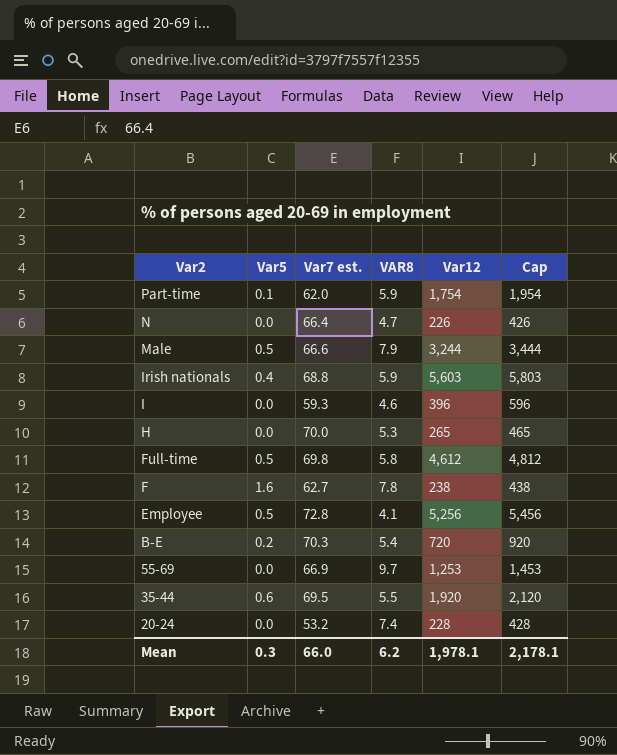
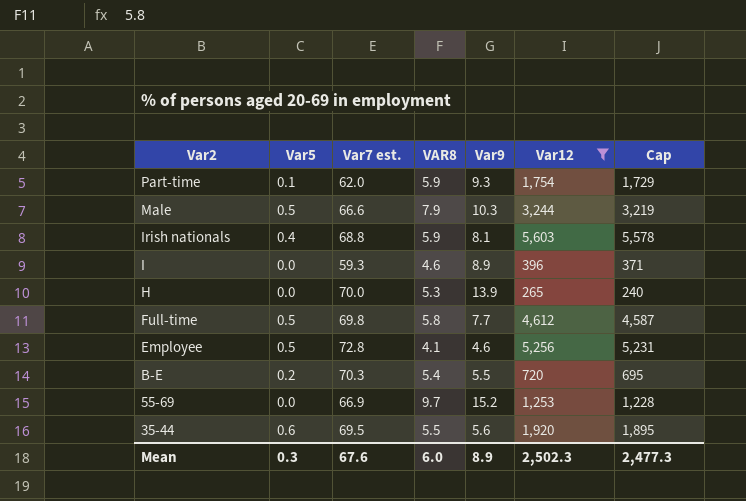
filter: none -> Var12 >= 265
column Var9 | position: none -> 5
column Cap | formula: [Var12] + 200 -> [Var12] - 25
Mean | Var7 est.: 66.0 -> 67.6
Mean | VAR8: 6.2 -> 6.0
Mean | Var12: 1,978.1 -> 2,502.3
Mean | Cap: 2,178.1 -> 2,477.3

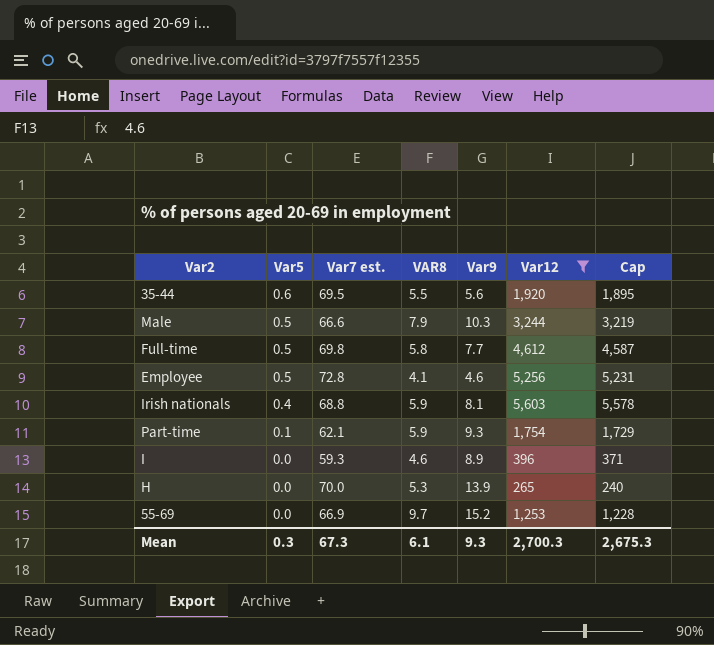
row order: Var2 descending -> Var5 descending
row B-E: 0.2 | 70.3 | 5.4 | 5.5 | 720 | 695 -> none
Part-time | Var7 est.: 62.0 -> 62.1
Mean | Var7 est.: 67.6 -> 67.3
Mean | VAR8: 6.0 -> 6.1
Mean | Var9: 8.9 -> 9.3
Mean | Var12: 2,502.3 -> 2,700.3
Mean | Cap: 2,477.3 -> 2,675.3

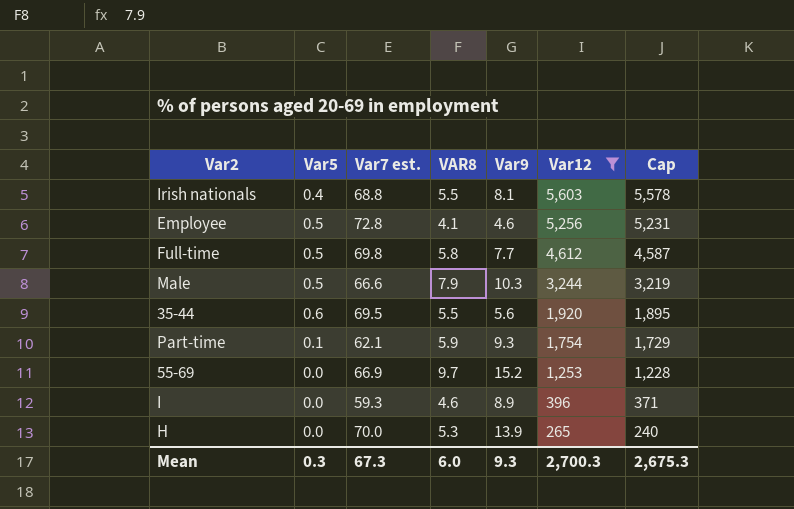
row order: Var5 descending -> Var12 descending
Irish nationals | VAR8: 5.9 -> 5.5
Mean | VAR8: 6.1 -> 6.0

